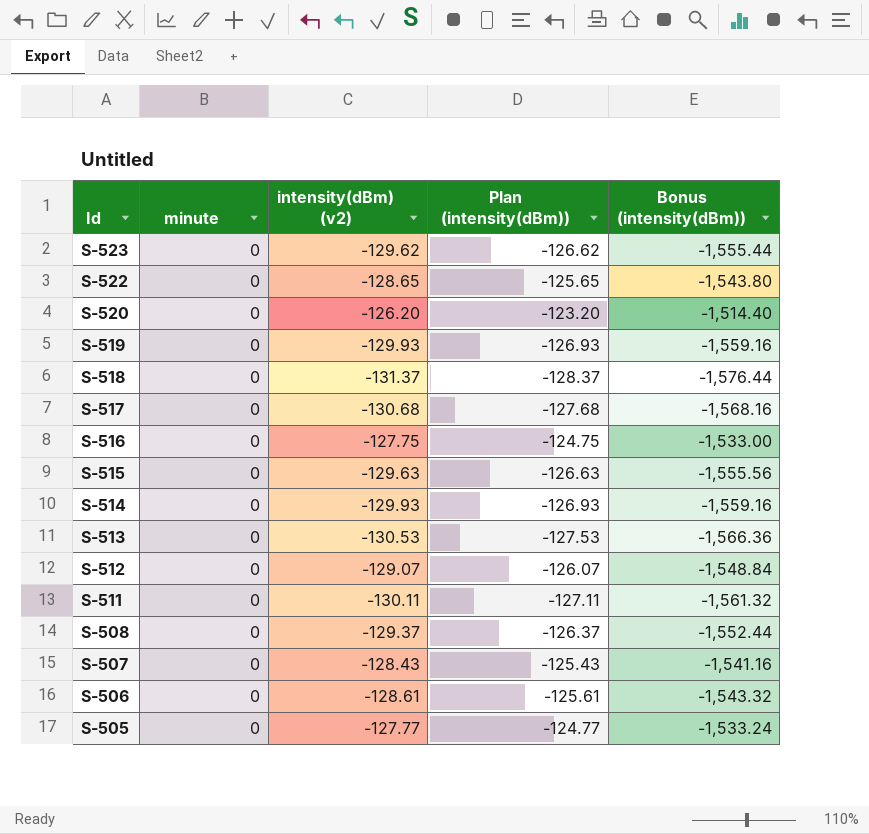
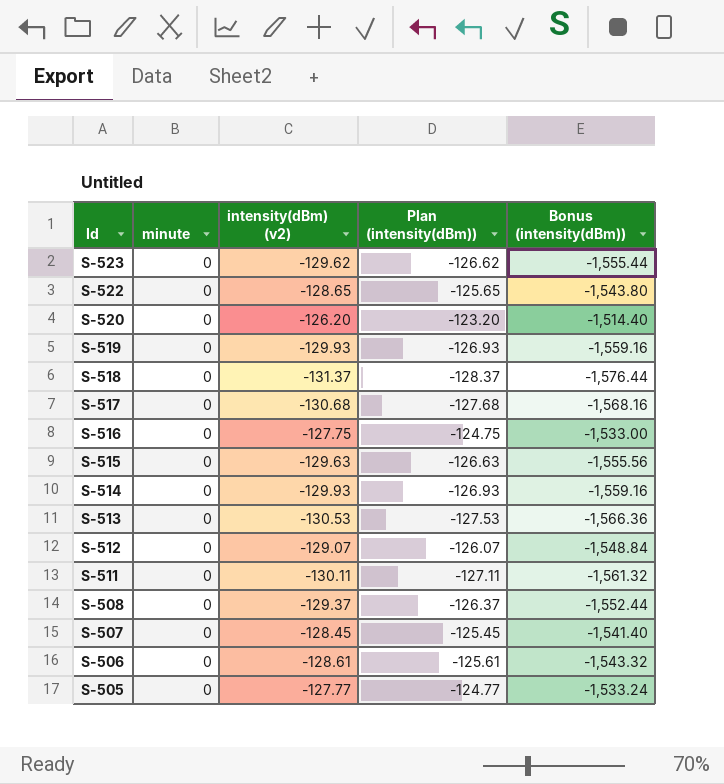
S-507 | intensity(dBm) (v2): -128.43 -> -128.45
S-507 | Plan (intensity(dBm)): -125.43 -> -125.45
S-507 | Bonus (intensity(dBm)): -1,541.16 -> -1,541.40

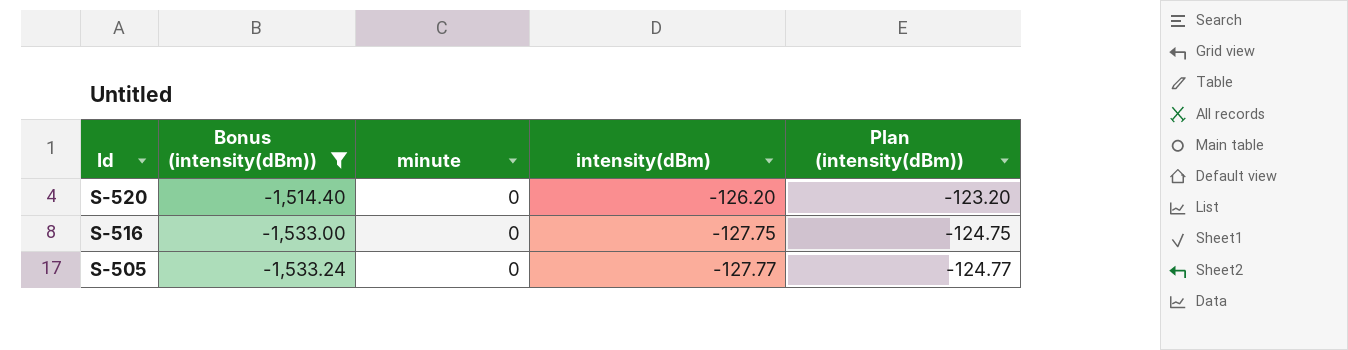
filter: none -> Bonus (intensity(dBm)) >= -1,533.24
column Bonus (intensity(dBm)) | position: 5 -> 2
column name: intensity(dBm) (v2) -> intensity(dBm)

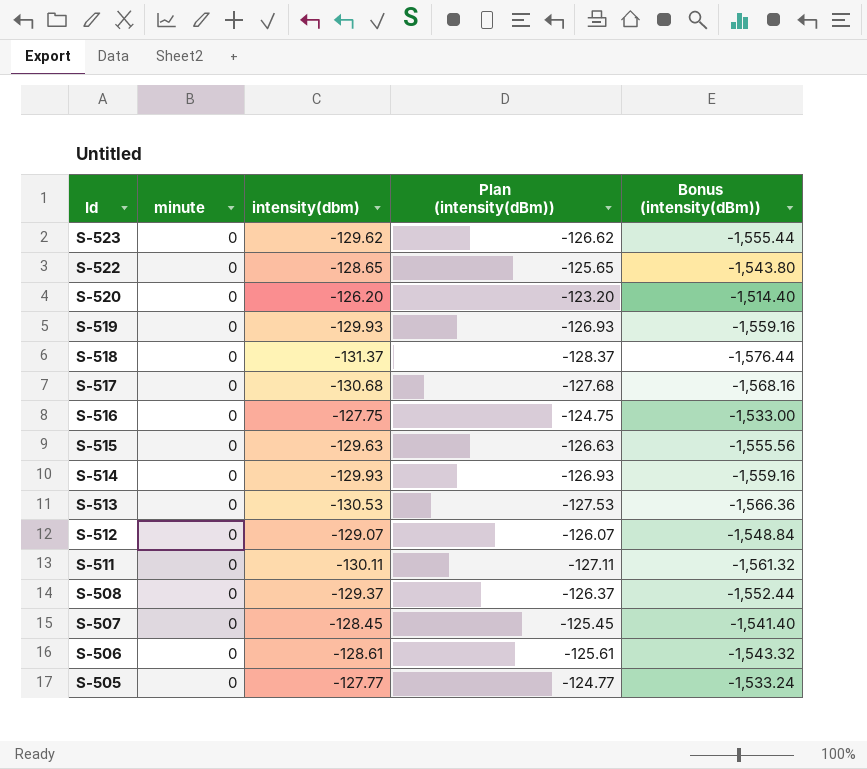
filter: Bonus (intensity(dBm)) >= -1,533.24 -> none
column name: intensity(dBm) -> intensity(dbm)
column Bonus (intensity(dBm)) | position: 2 -> 5

